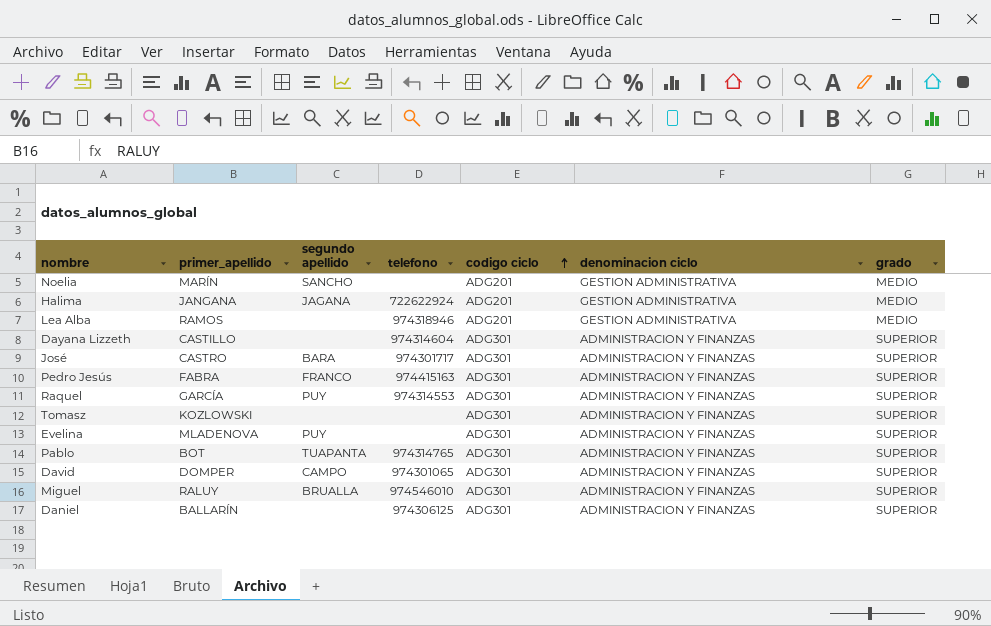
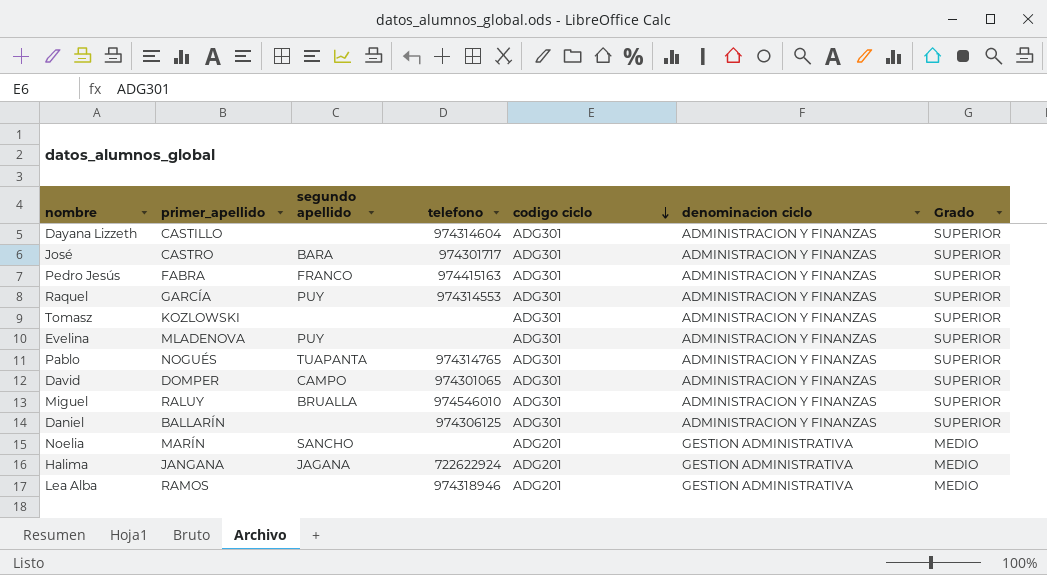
row order: codigo ciclo ascending -> codigo ciclo descending
column name: grado -> Grado
Pablo | primer_apellido: BOT -> NOGUÉS

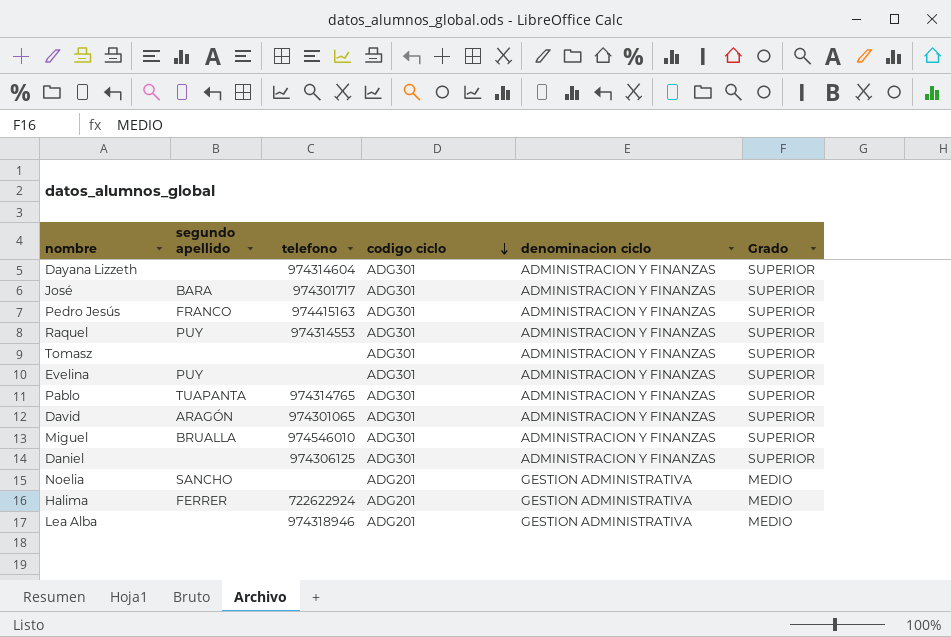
column primer_apellido | position: 2 -> none
David | segundo apellido: CAMPO -> ARAGÓN
Halima | segundo apellido: JAGANA -> FERRER

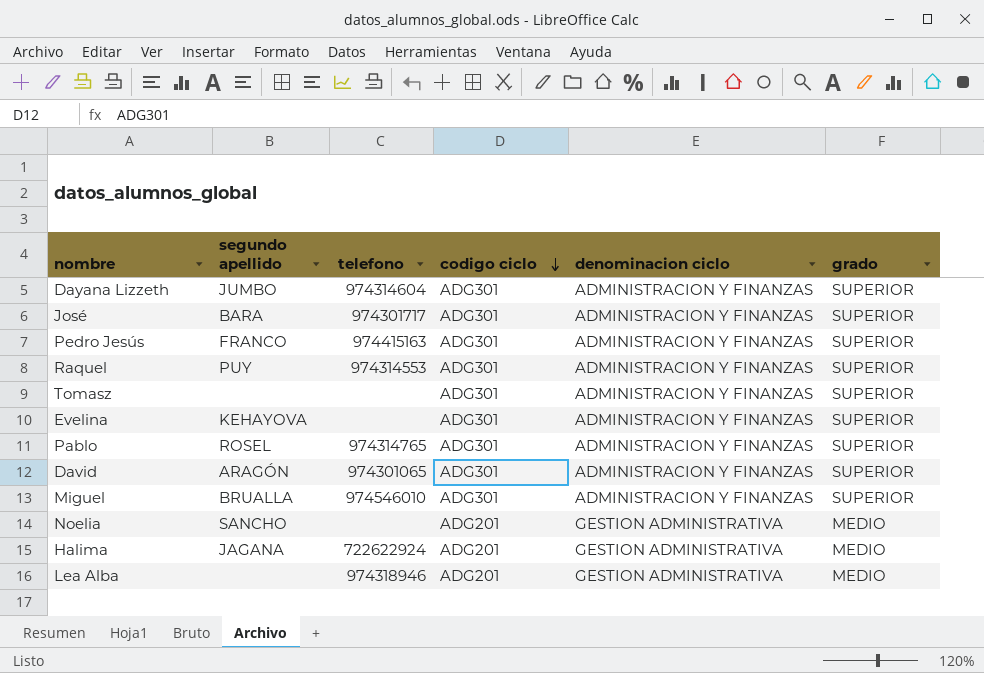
column name: Grado -> grado
row Daniel: none | 974306125 | ADG301 | ADMINISTRACION Y FINANZAS | SUPERIOR -> none
Dayana Lizzeth | segundo apellido: none -> JUMBO
Evelina | segundo apellido: PUY -> KEHAYOVA
Pablo | segundo apellido: TUAPANTA -> ROSEL
Halima | segundo apellido: FERRER -> JAGANA

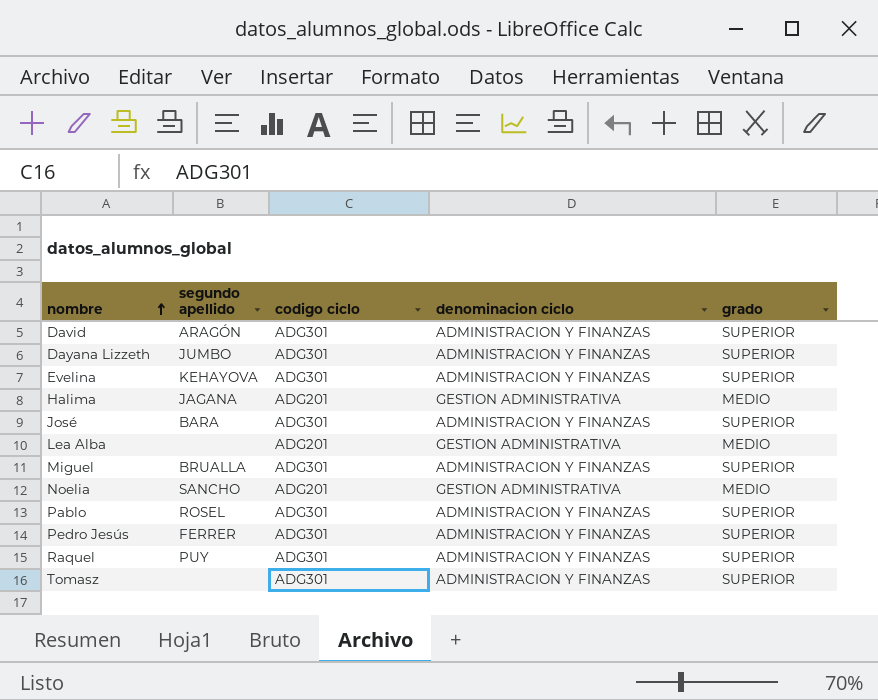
row order: codigo ciclo descending -> nombre ascending
column telefono | position: 3 -> none
Pedro Jesús | segundo apellido: FRANCO -> FERRER

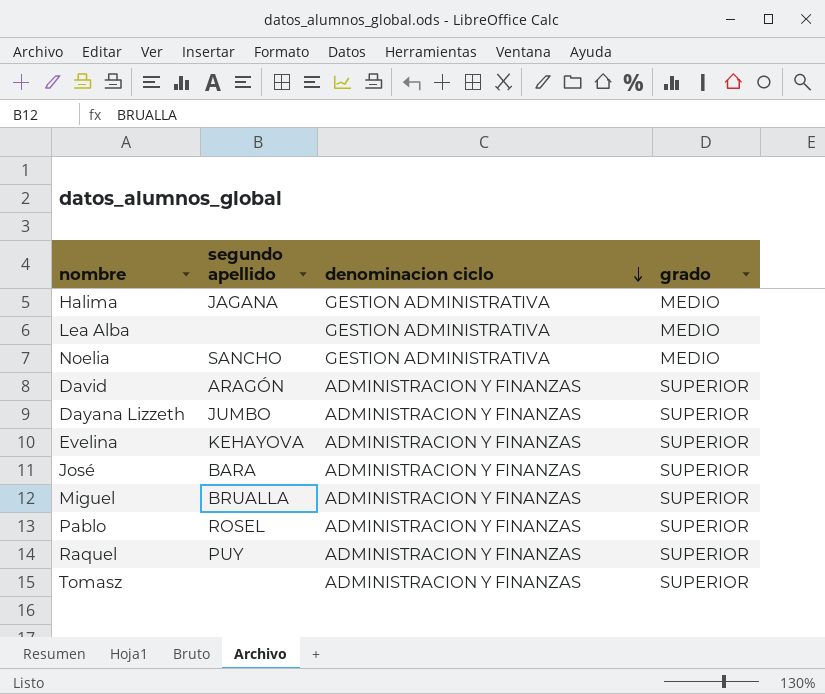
row order: nombre ascending -> denominacion ciclo descending
column codigo ciclo | position: 3 -> none
row Pedro Jesús: FERRER | ADG301 | ADMINISTRACION Y FINANZAS | SUPERIOR -> none

